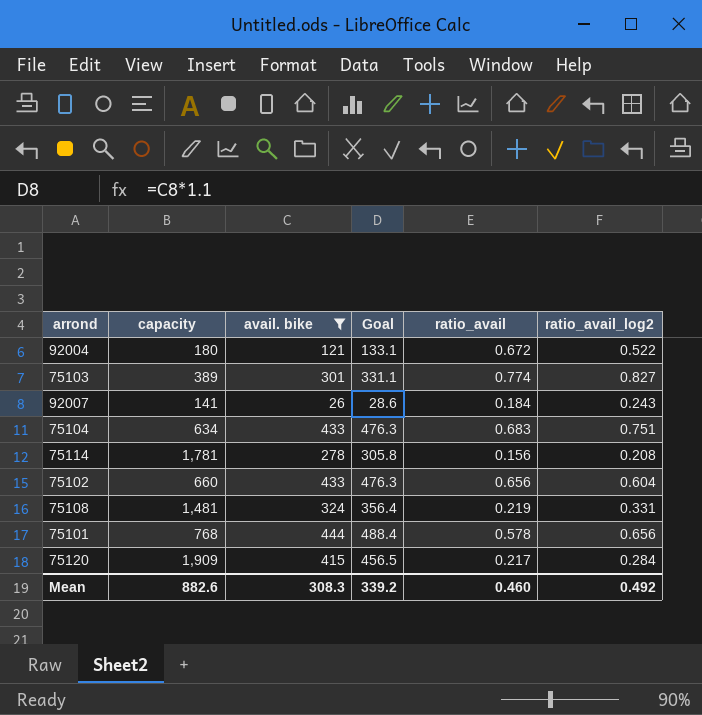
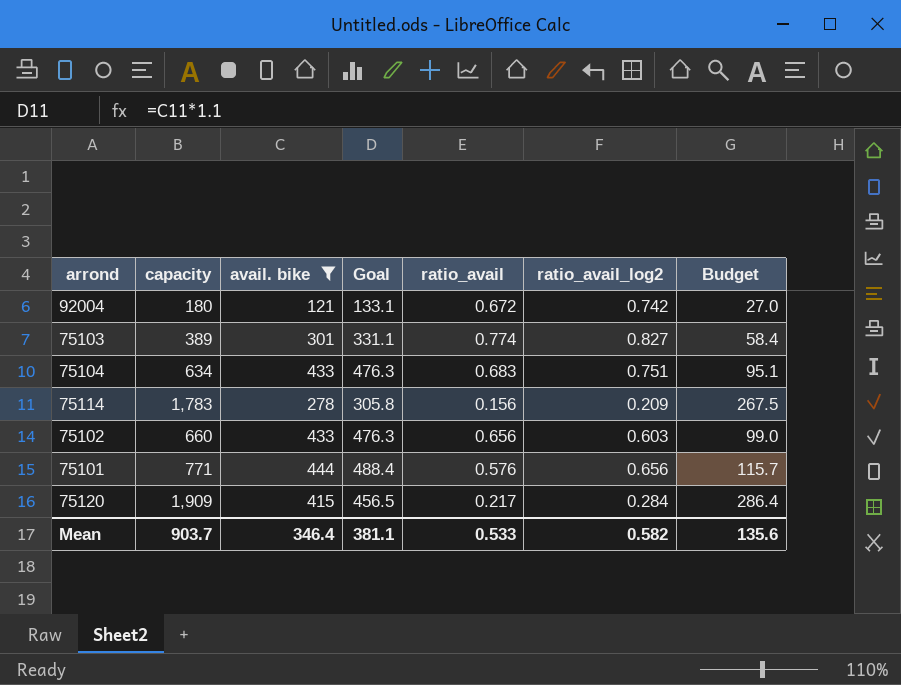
column Budget | formula: none -> [capacity] * 0.15
row 92007: 141 | 26 | 28.6 | 0.184 | 0.243 -> none
row 75108: 1,481 | 324 | 356.4 | 0.219 | 0.331 -> none
92004 | ratio_avail_log2: 0.522 -> 0.742
75114 | capacity: 1,781 -> 1,783
75114 | ratio_avail_log2: 0.208 -> 0.209
75102 | ratio_avail_log2: 0.604 -> 0.603
75101 | capacity: 768 -> 771
75101 | ratio_avail: 0.578 -> 0.576
Mean | capacity: 882.6 -> 903.7
Mean | avail. bike: 308.3 -> 346.4
Mean | Goal: 339.2 -> 381.1
Mean | ratio_avail: 0.460 -> 0.533
Mean | ratio_avail_log2: 0.492 -> 0.582

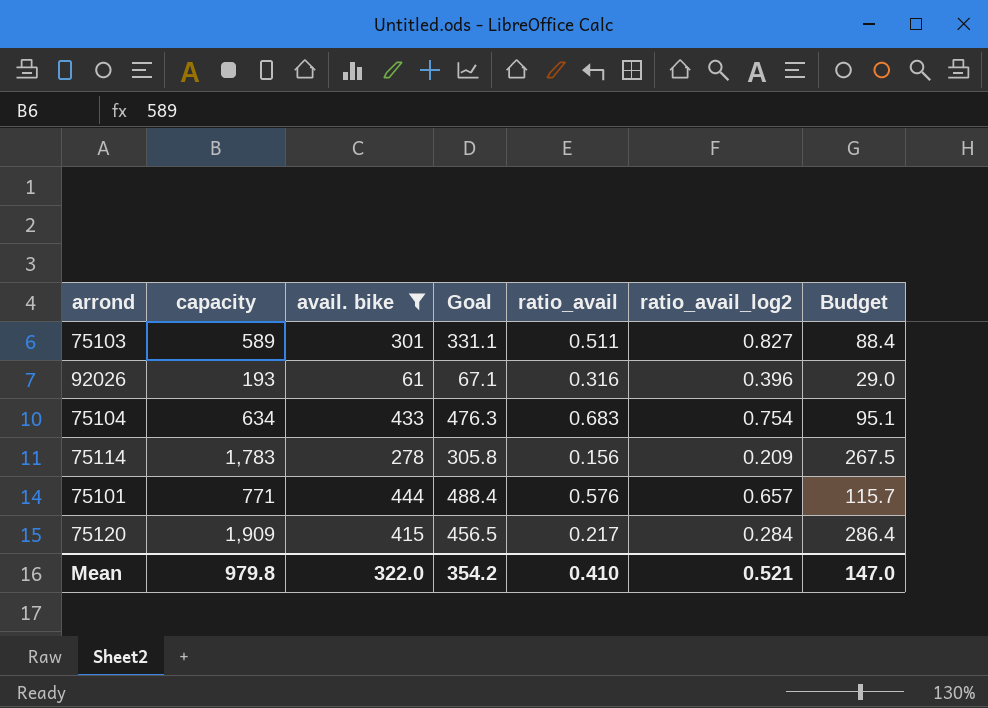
row 92004: 180 | 121 | 133.1 | 0.672 | 0.742 | 27.0 -> none
row 75102: 660 | 433 | 476.3 | 0.656 | 0.603 | 99.0 -> none
75103 | capacity: 389 -> 589
75103 | ratio_avail: 0.774 -> 0.511
75103 | Budget: 58.4 -> 88.4
row 92026: none -> 193 | 61 | 67.1 | 0.316 | 0.396 | 29.0
75104 | ratio_avail_log2: 0.751 -> 0.754
75101 | ratio_avail_log2: 0.656 -> 0.657
Mean | capacity: 903.7 -> 979.8
Mean | avail. bike: 346.4 -> 322.0
Mean | Goal: 381.1 -> 354.2
Mean | ratio_avail: 0.533 -> 0.410
Mean | ratio_avail_log2: 0.582 -> 0.521
Mean | Budget: 135.6 -> 147.0

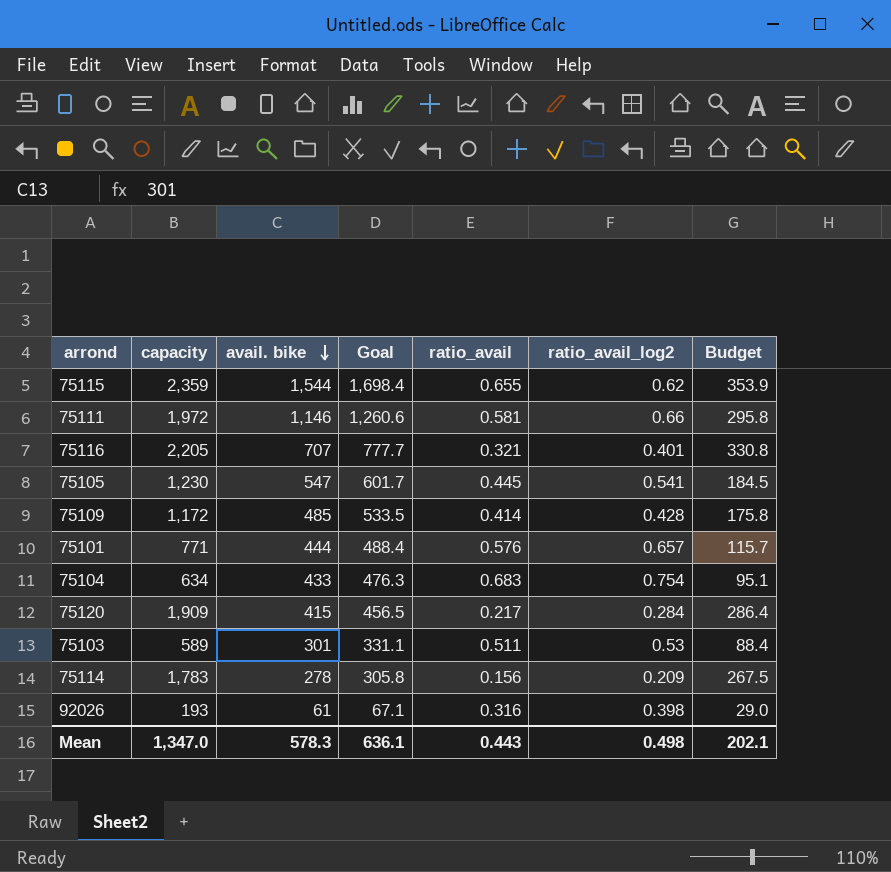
filter: avail. bike <= 444 -> none
row order: none -> avail. bike descending
75103 | ratio_avail_log2: 0.827 -> 0.53
92026 | ratio_avail_log2: 0.396 -> 0.398
Mean | capacity: 979.8 -> 1,347.0
Mean | avail. bike: 322.0 -> 578.3
Mean | Goal: 354.2 -> 636.1
Mean | ratio_avail: 0.410 -> 0.443
Mean | ratio_avail_log2: 0.521 -> 0.498
Mean | Budget: 147.0 -> 202.1

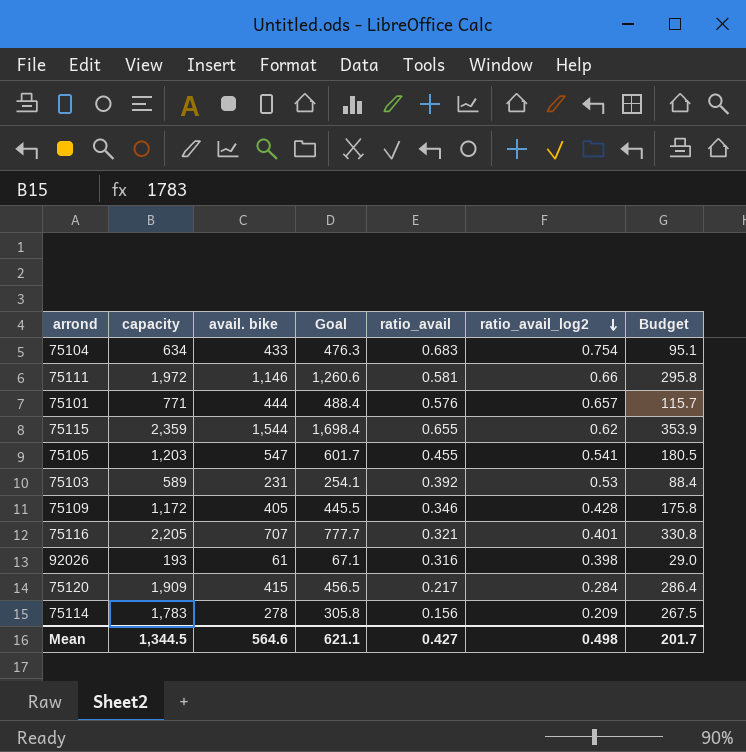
row order: avail. bike descending -> ratio_avail_log2 descending
75105 | capacity: 1,230 -> 1,203
75105 | ratio_avail: 0.445 -> 0.455
75105 | Budget: 184.5 -> 180.5
75103 | avail. bike: 301 -> 231
75103 | Goal: 331.1 -> 254.1
75103 | ratio_avail: 0.511 -> 0.392
75109 | avail. bike: 485 -> 405
75109 | Goal: 533.5 -> 445.5
75109 | ratio_avail: 0.414 -> 0.346
Mean | capacity: 1,347.0 -> 1,344.5
Mean | avail. bike: 578.3 -> 564.6
Mean | Goal: 636.1 -> 621.1
Mean | ratio_avail: 0.443 -> 0.427
Mean | Budget: 202.1 -> 201.7

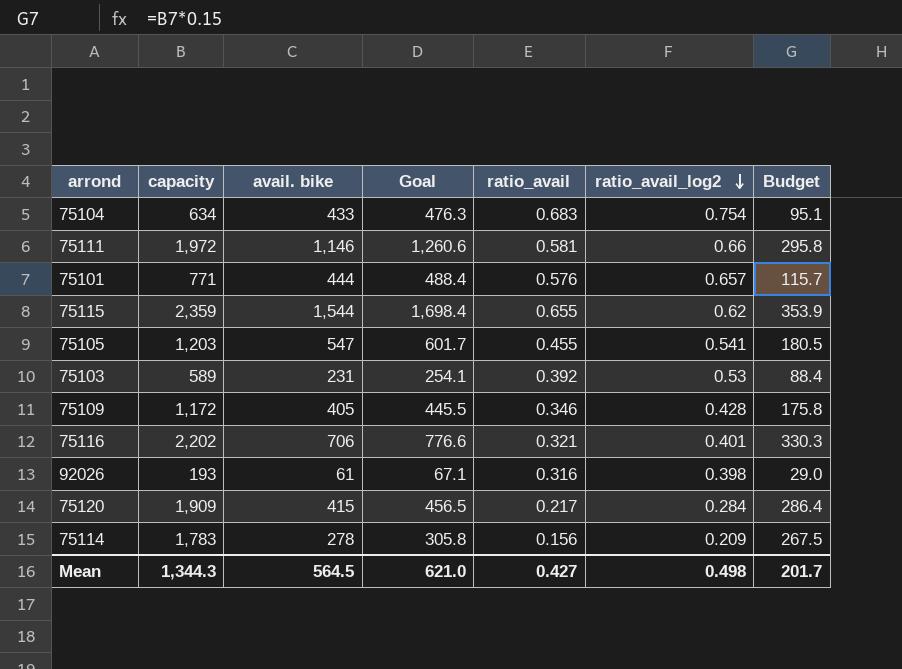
75116 | capacity: 2,205 -> 2,202
75116 | avail. bike: 707 -> 706
75116 | Goal: 777.7 -> 776.6
75116 | Budget: 330.8 -> 330.3
Mean | capacity: 1,344.5 -> 1,344.3
Mean | avail. bike: 564.6 -> 564.5
Mean | Goal: 621.1 -> 621.0

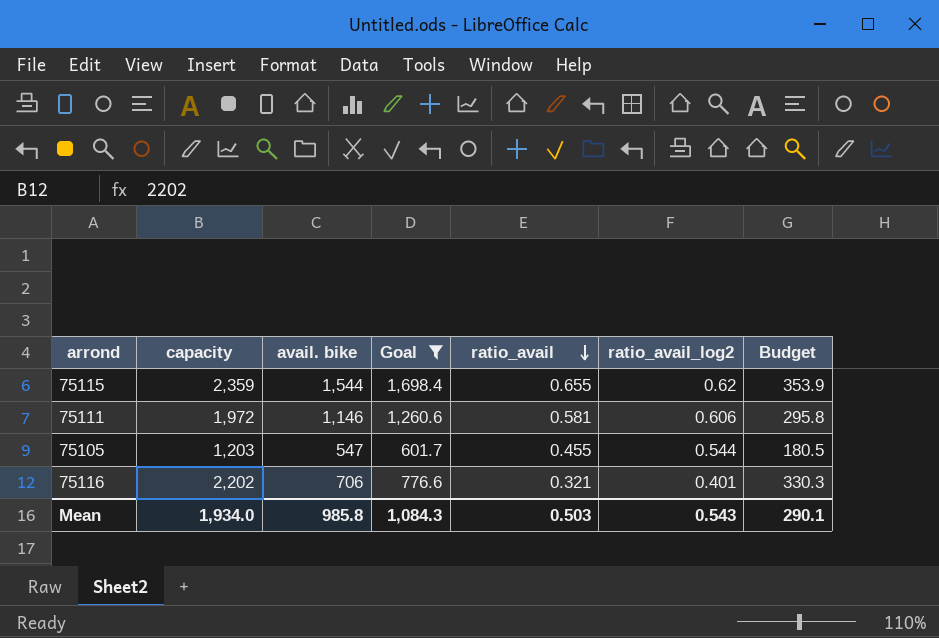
filter: none -> Goal >= 601.7
row order: ratio_avail_log2 descending -> ratio_avail descending
75111 | ratio_avail_log2: 0.66 -> 0.606
75105 | ratio_avail_log2: 0.541 -> 0.544
Mean | capacity: 1,344.3 -> 1,934.0
Mean | avail. bike: 564.5 -> 985.8
Mean | Goal: 621.0 -> 1,084.3
Mean | ratio_avail: 0.427 -> 0.503
Mean | ratio_avail_log2: 0.498 -> 0.543
Mean | Budget: 201.7 -> 290.1

